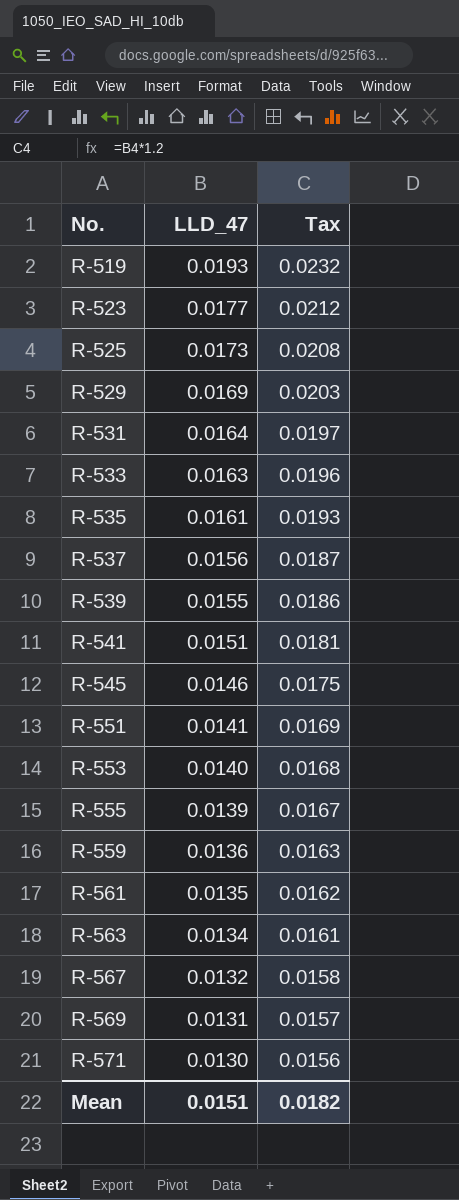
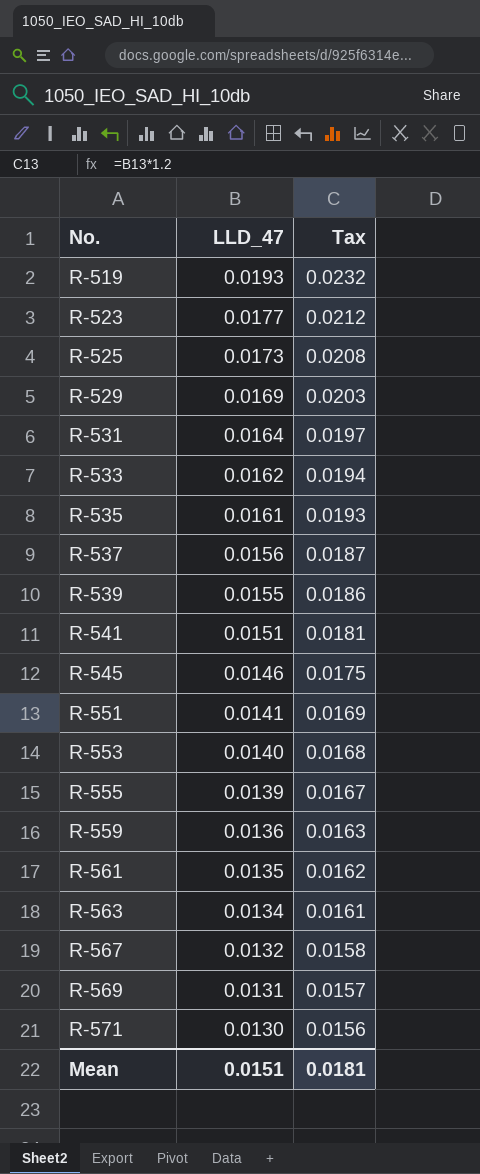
R-533 | LLD_47: 0.0163 -> 0.0162
R-533 | Tax: 0.0196 -> 0.0194
Mean | Tax: 0.0182 -> 0.0181

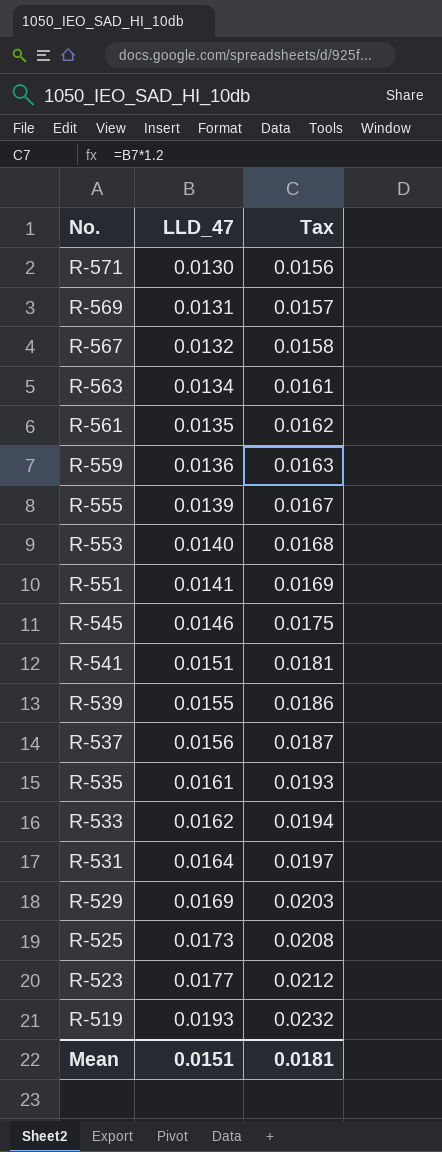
row order: No. ascending -> No. descending

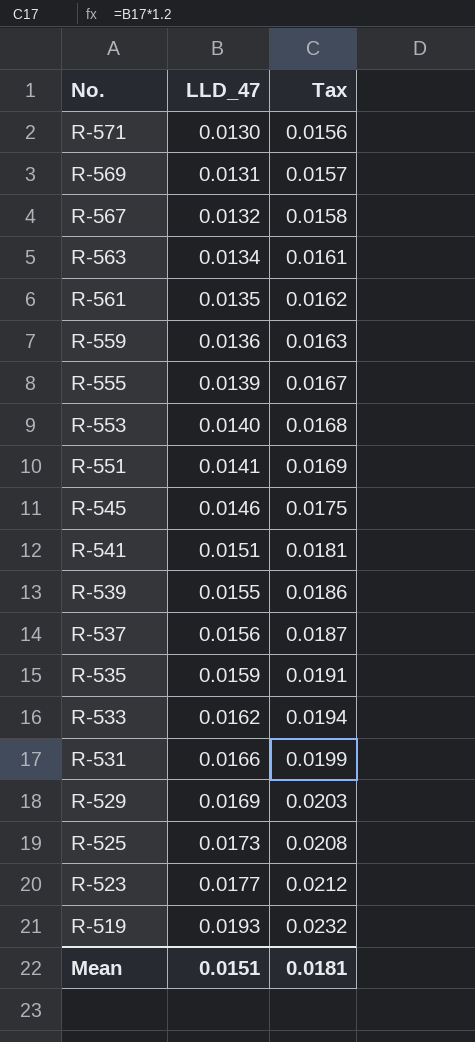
R-535 | LLD_47: 0.0161 -> 0.0159
R-535 | Tax: 0.0193 -> 0.0191
R-531 | LLD_47: 0.0164 -> 0.0166
R-531 | Tax: 0.0197 -> 0.0199

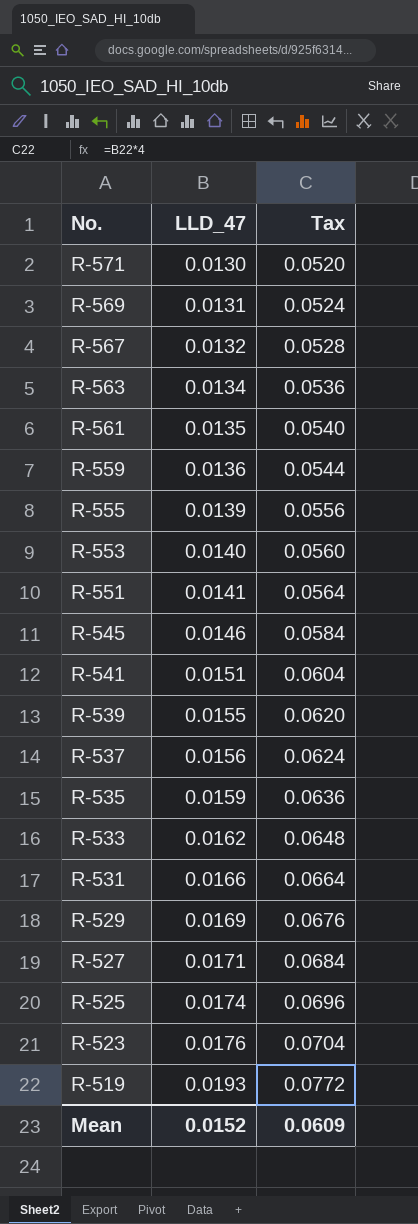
column Tax | formula: [LLD_47] * 1.2 -> [LLD_47] * 4
row R-527: none -> 0.0171 | 0.0684
R-525 | LLD_47: 0.0173 -> 0.0174
R-523 | LLD_47: 0.0177 -> 0.0176
Mean | LLD_47: 0.0151 -> 0.0152
Mean | Tax: 0.0181 -> 0.0609

